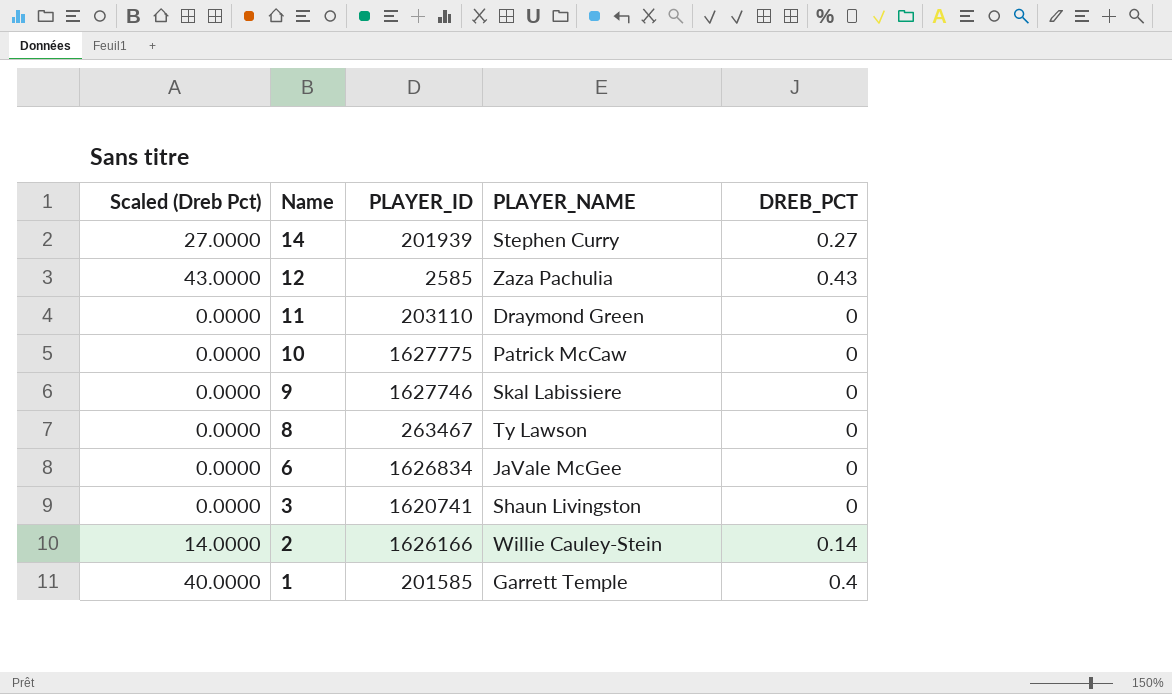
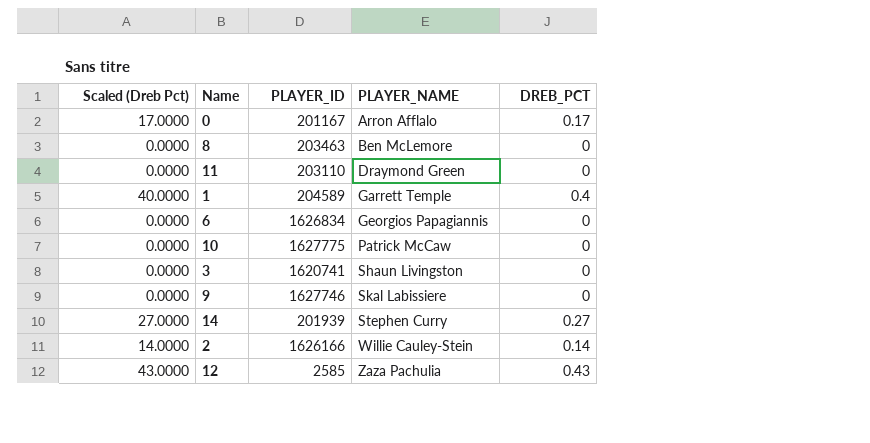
row order: Name descending -> PLAYER_NAME ascending
row 0: none -> 17.0000 | 201167 | Arron Afflalo | 0.17
8 | PLAYER_ID: 263467 -> 203463
8 | PLAYER_NAME: Ty Lawson -> Ben McLemore
1 | PLAYER_ID: 201585 -> 204589
6 | PLAYER_NAME: JaVale McGee -> Georgios Papagiannis

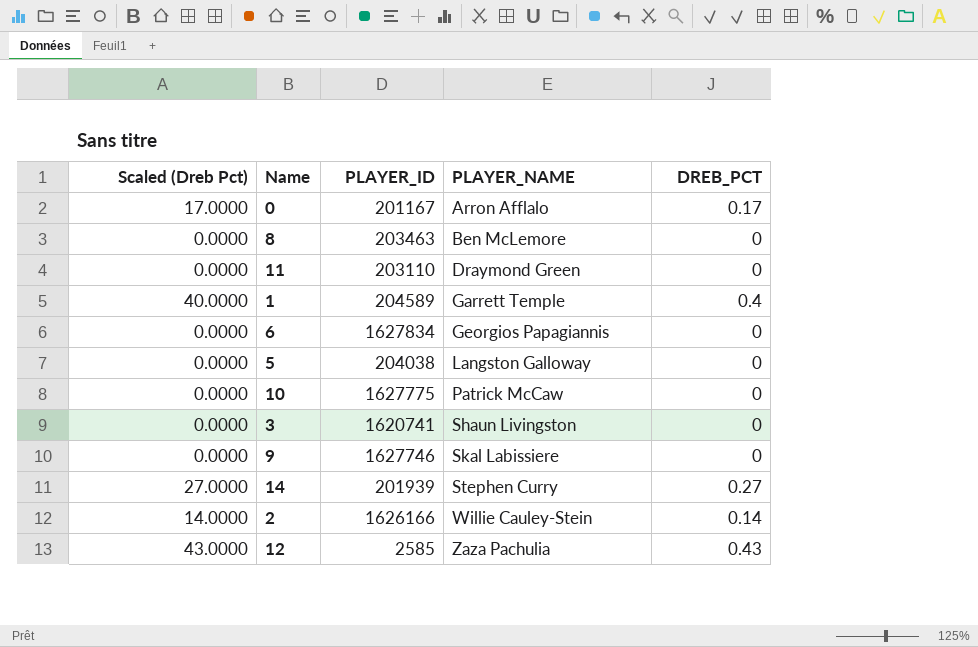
6 | PLAYER_ID: 1626834 -> 1627834
row 5: none -> 0.0000 | 204038 | Langston Galloway | 0

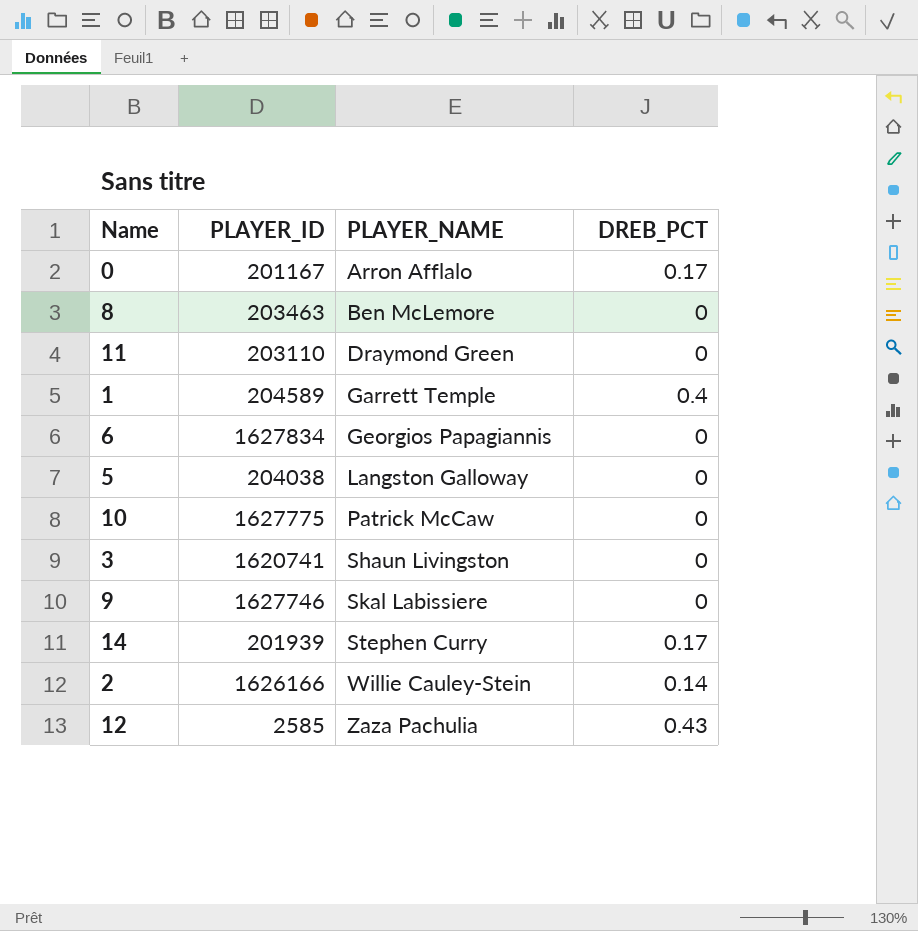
column Scaled (Dreb Pct) | formula: [DREB_PCT] * 100 -> none
14 | DREB_PCT: 0.27 -> 0.17

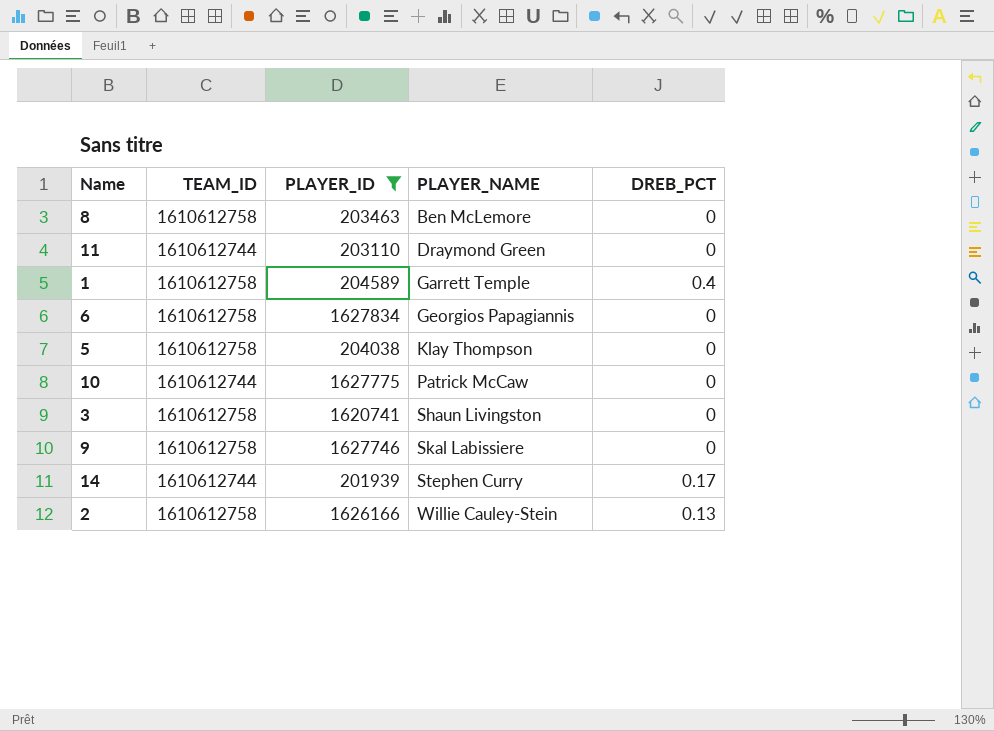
filter: none -> PLAYER_ID >= 201939
column TEAM_ID | position: none -> 2
5 | PLAYER_NAME: Langston Galloway -> Klay Thompson
2 | DREB_PCT: 0.14 -> 0.13

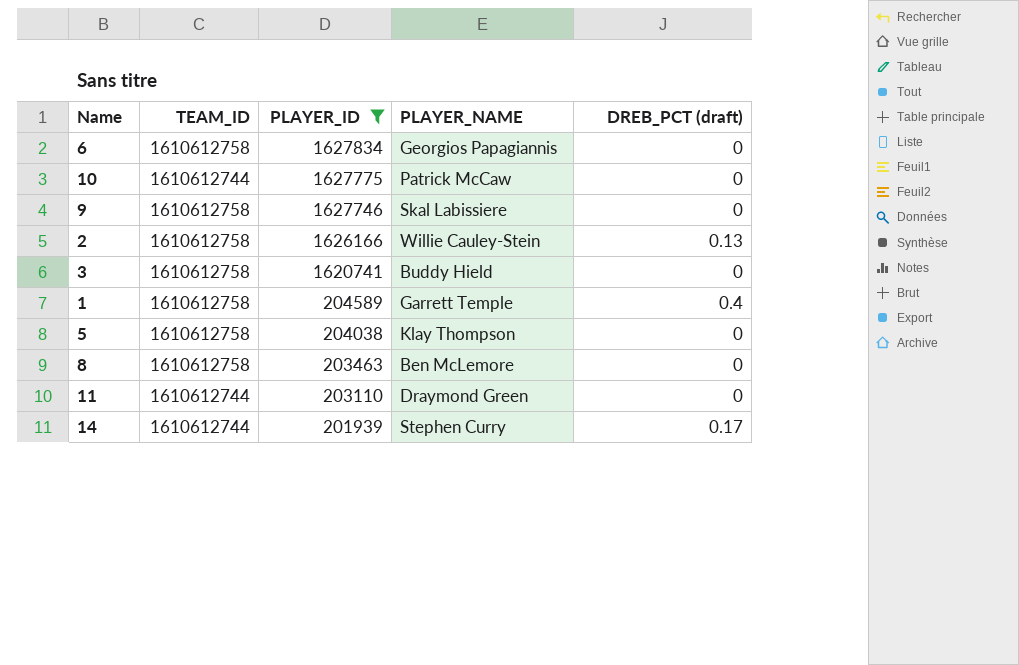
row order: PLAYER_NAME ascending -> PLAYER_ID descending
column name: DREB_PCT -> DREB_PCT (draft)
3 | PLAYER_NAME: Shaun Livingston -> Buddy Hield

